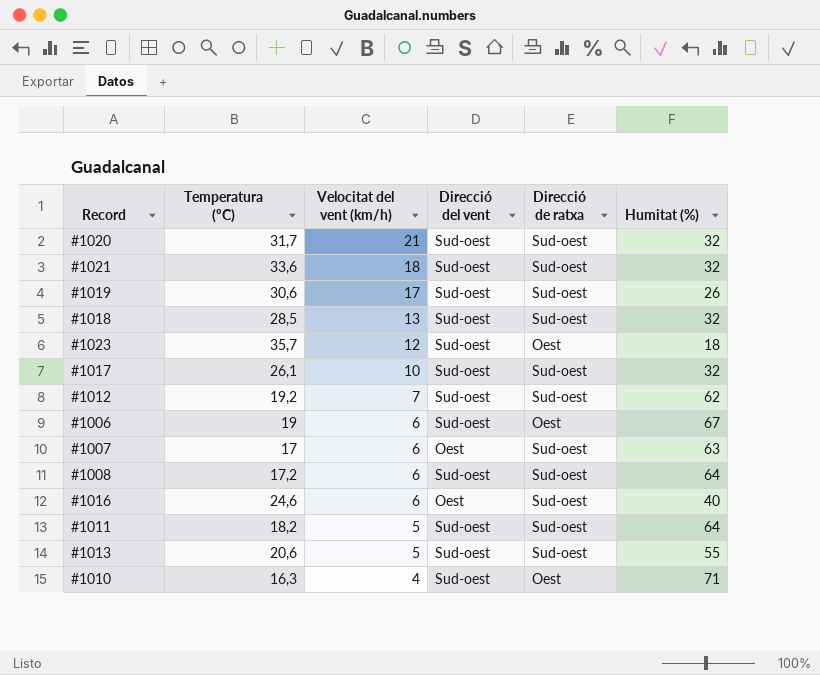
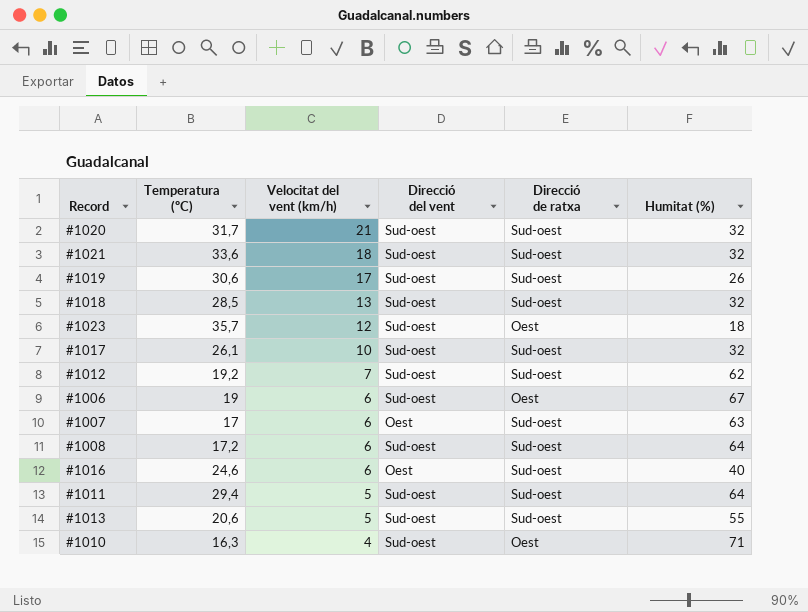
#1011 | Temperatura (ºC): 18,2 -> 29,4

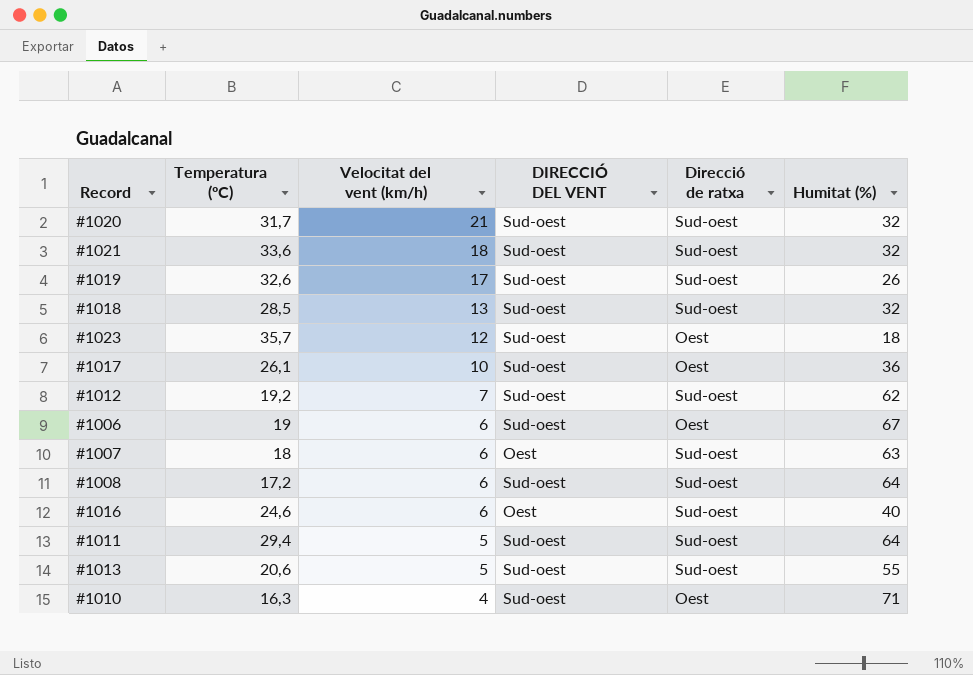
column name: Direcció del vent -> DIRECCIÓ DEL VENT
#1019 | Temperatura (ºC): 30,6 -> 32,6
#1017 | Direcció de ratxa: Sud-oest -> Oest
#1017 | Humitat (%): 32 -> 36
#1007 | Temperatura (ºC): 17 -> 18

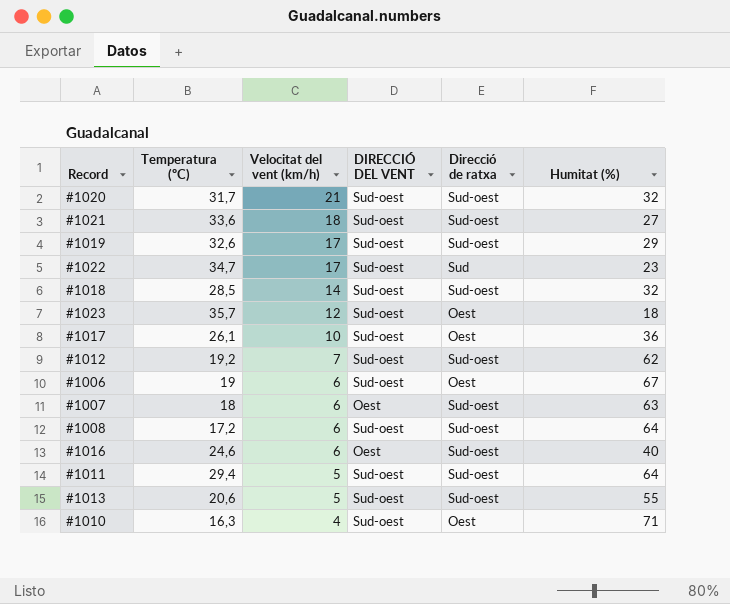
#1021 | Humitat (%): 32 -> 27
#1019 | Humitat (%): 26 -> 29
row #1022: none -> 34,7 | 17 | Sud-oest | Sud | 23
#1018 | Velocitat del vent (km/h): 13 -> 14

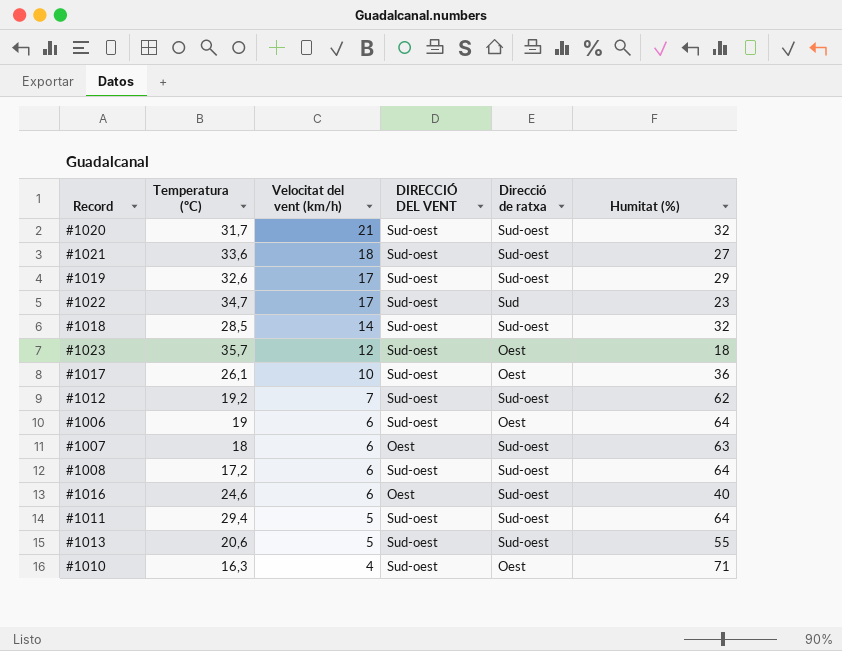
#1006 | Humitat (%): 67 -> 64

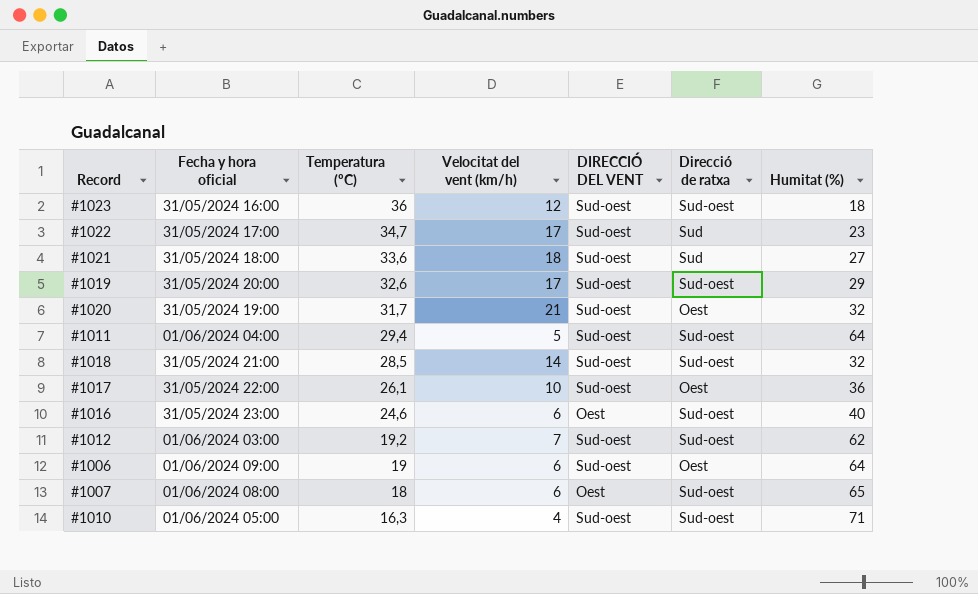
row order: Velocitat del vent (km/h) descending -> Temperatura (ºC) descending
column Fecha y hora oficial | position: none -> 2
row #1008: 17,2 | 6 | Sud-oest | Sud-oest | 64 -> none
row #1013: 20,6 | 5 | Sud-oest | Sud-oest | 55 -> none
#1023 | Temperatura (ºC): 35,7 -> 36
#1023 | Direcció de ratxa: Oest -> Sud-oest
#1021 | Direcció de ratxa: Sud-oest -> Sud
#1020 | Direcció de ratxa: Sud-oest -> Oest
#1007 | Humitat (%): 63 -> 65
#1010 | Direcció de ratxa: Oest -> Sud-oest

